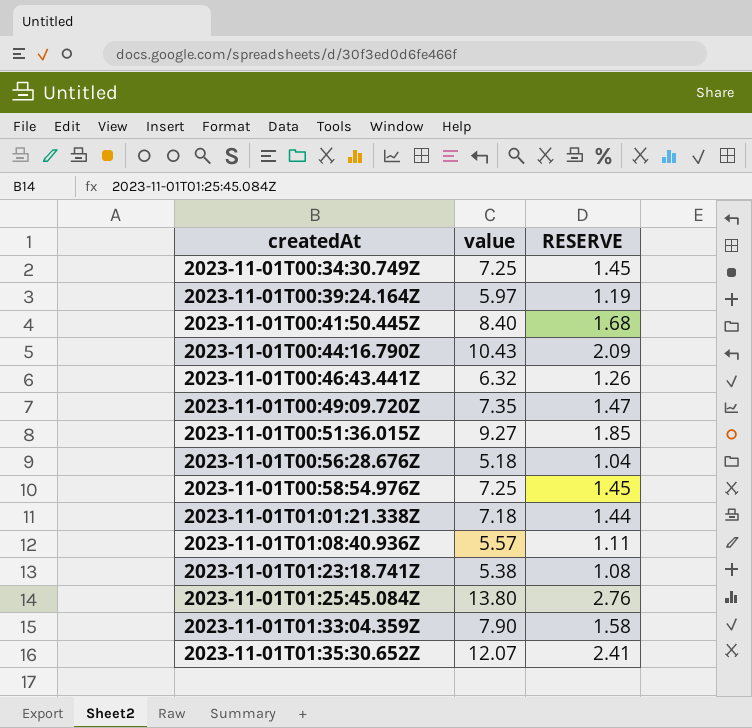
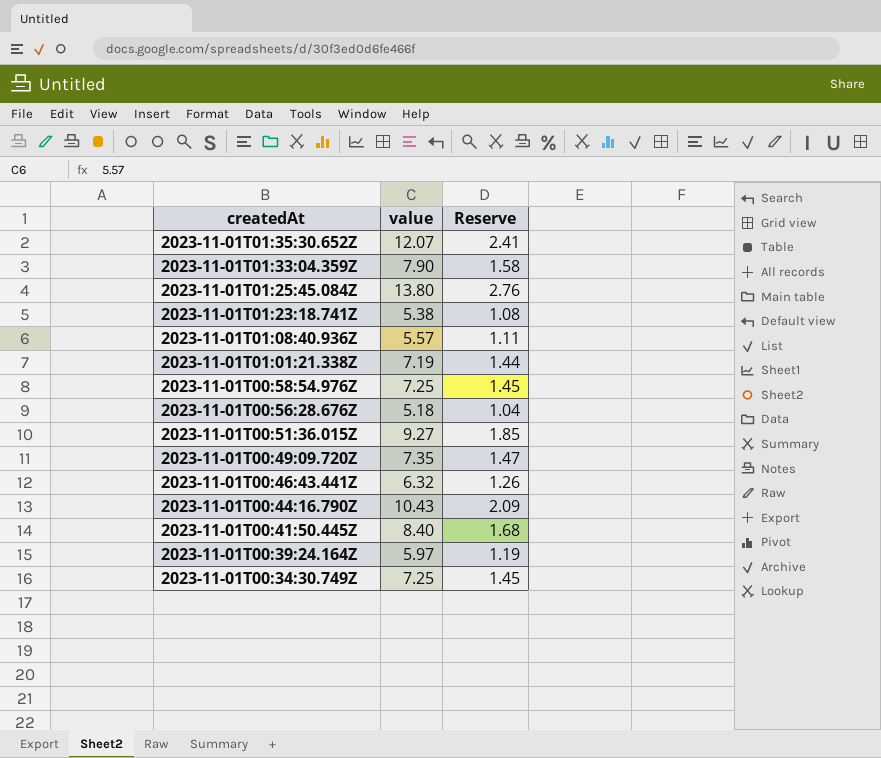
row order: createdAt ascending -> createdAt descending
column name: RESERVE -> Reserve
2023-11-01T01:01:21.338Z | value: 7.18 -> 7.19

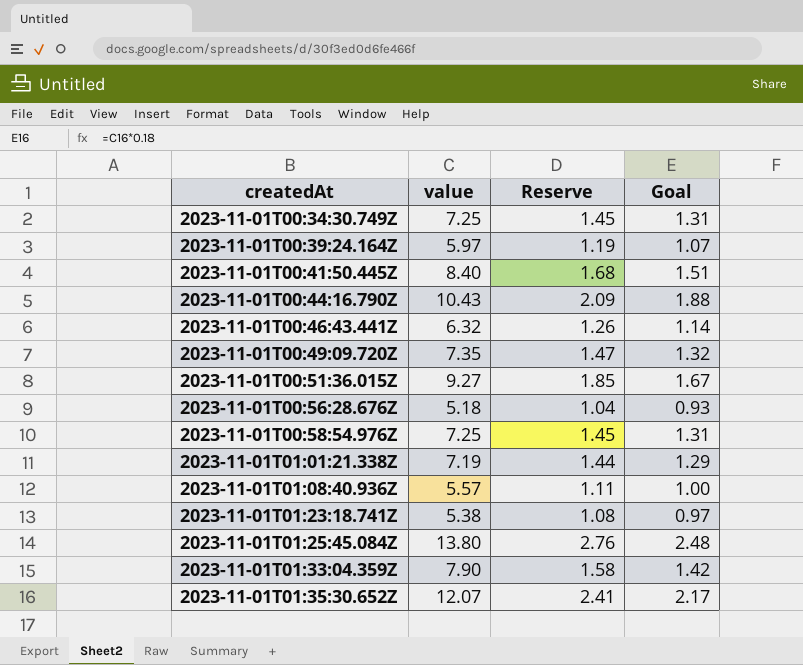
row order: createdAt descending -> createdAt ascending
column Goal | formula: none -> [value] * 0.18

